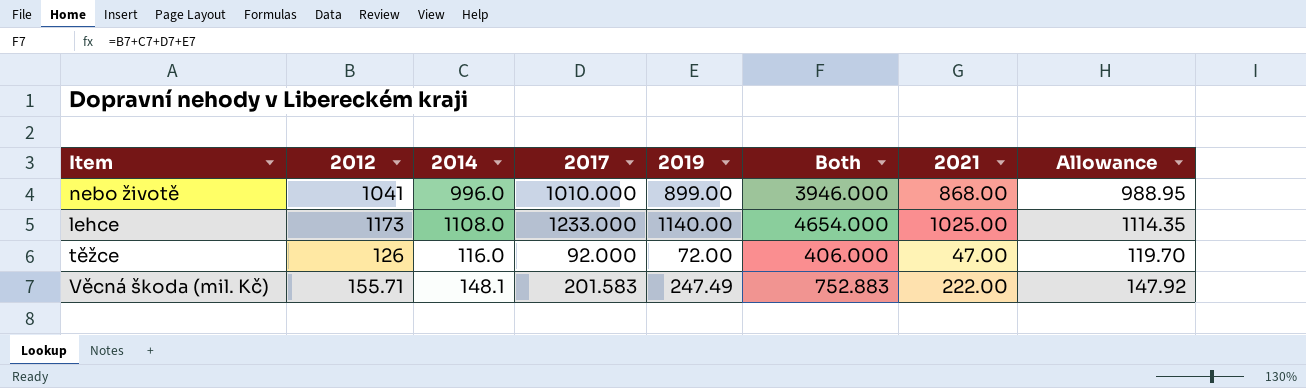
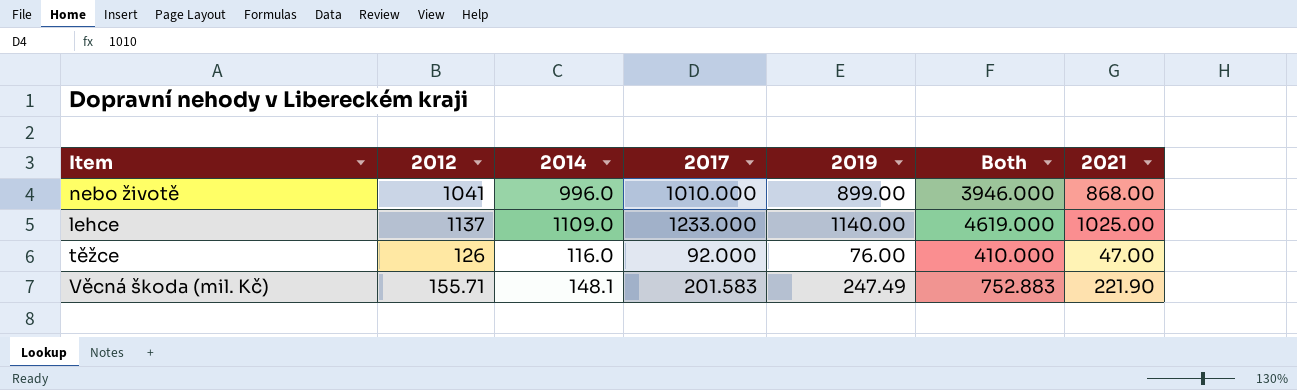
column Allowance | formula: [2012] * 0.95 -> none
lehce | 2012: 1173 -> 1137
lehce | 2014: 1108.0 -> 1109.0
lehce | Both: 4654.000 -> 4619.000
těžce | 2019: 72.00 -> 76.00
těžce | Both: 406.000 -> 410.000
Věcná škoda (mil. Kč) | 2021: 222.00 -> 221.90

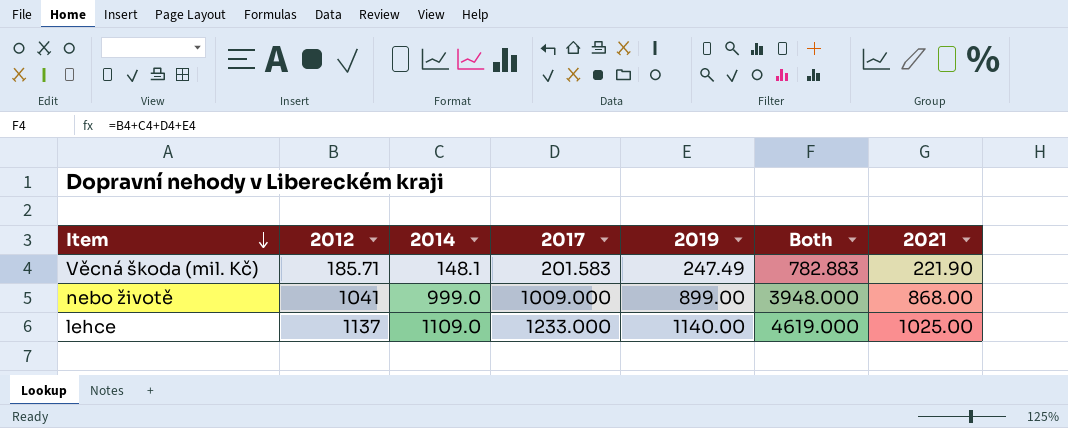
row order: none -> Item descending
row těžce: 126 | 116.0 | 92.000 | 76.00 | 410.000 | 47.00 -> none
Věcná škoda (mil. Kč) | 2012: 155.71 -> 185.71
Věcná škoda (mil. Kč) | Both: 752.883 -> 782.883
nebo životě | 2014: 996.0 -> 999.0
nebo životě | 2017: 1010.000 -> 1009.000
nebo životě | Both: 3946.000 -> 3948.000

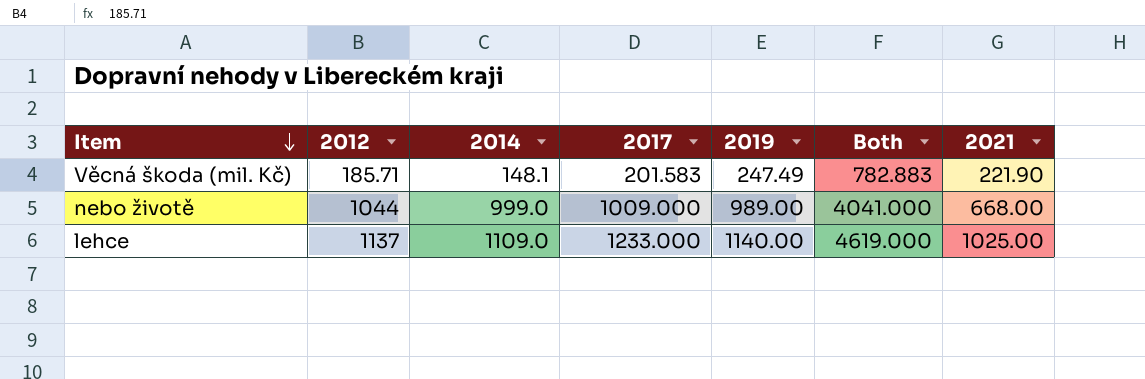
nebo životě | 2012: 1041 -> 1044
nebo životě | 2019: 899.00 -> 989.00
nebo životě | Both: 3948.000 -> 4041.000
nebo životě | 2021: 868.00 -> 668.00

